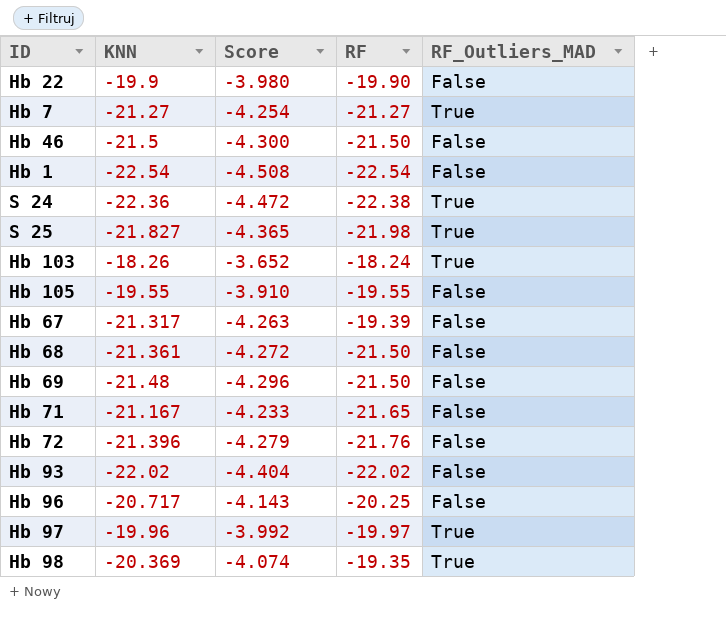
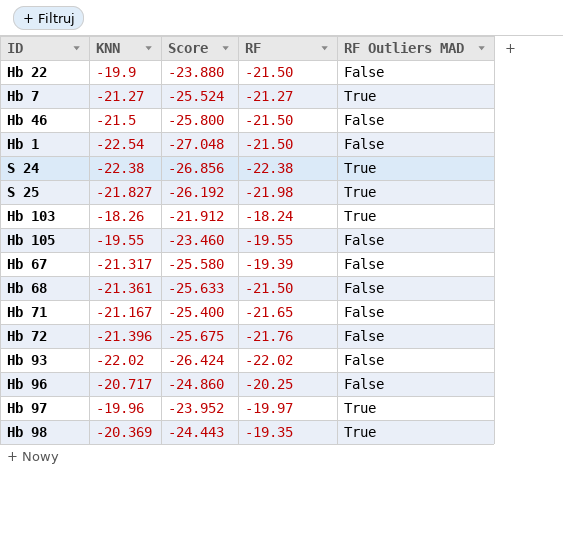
column Score | formula: [KNN] * 0.2 -> [KNN] * 1.2
column name: RF_Outliers_MAD -> RF Outliers MAD
row Hb 69: -21.48 | -4.296 | -21.50 | False -> none
Hb 22 | RF: -19.90 -> -21.50
Hb 1 | RF: -22.54 -> -21.50
S 24 | KNN: -22.36 -> -22.38

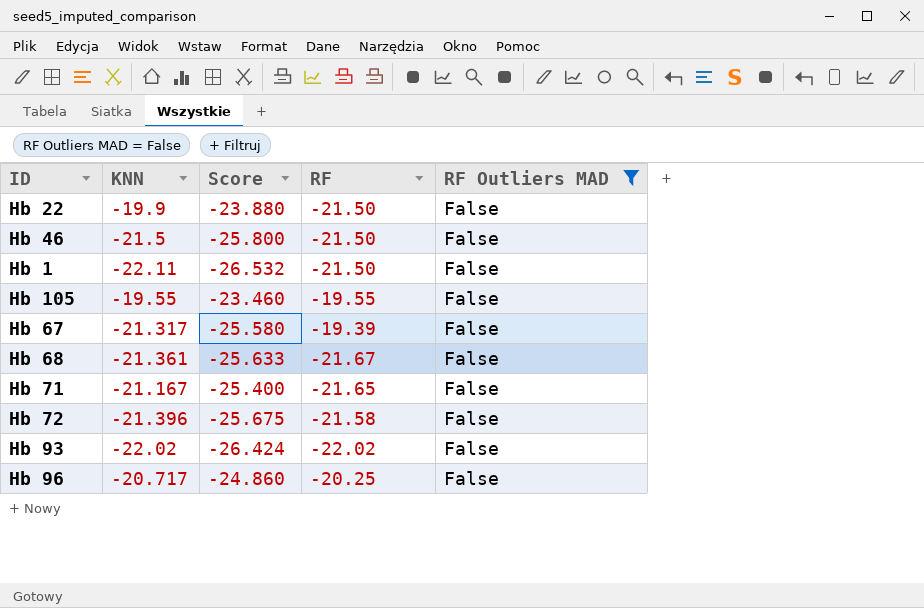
filter: none -> RF Outliers MAD = False
Hb 1 | KNN: -22.54 -> -22.11
Hb 1 | Score: -27.048 -> -26.532
Hb 68 | RF: -21.50 -> -21.67
Hb 72 | RF: -21.76 -> -21.58

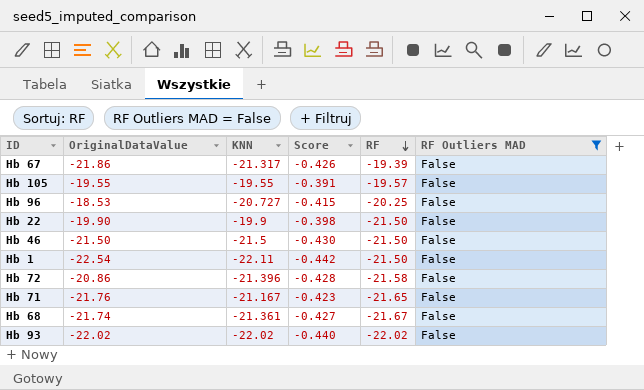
row order: none -> RF descending
column OriginalDataValue | position: none -> 2
column Score | formula: [KNN] * 1.2 -> [KNN] * 0.02
Hb 105 | RF: -19.55 -> -19.57
Hb 96 | KNN: -20.717 -> -20.727

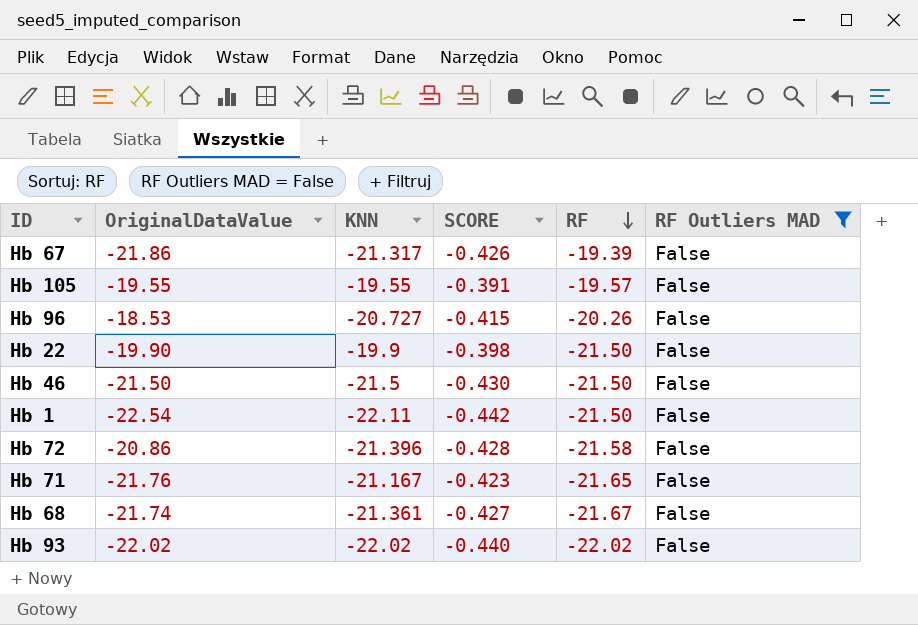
column name: Score -> SCORE
Hb 96 | RF: -20.25 -> -20.26

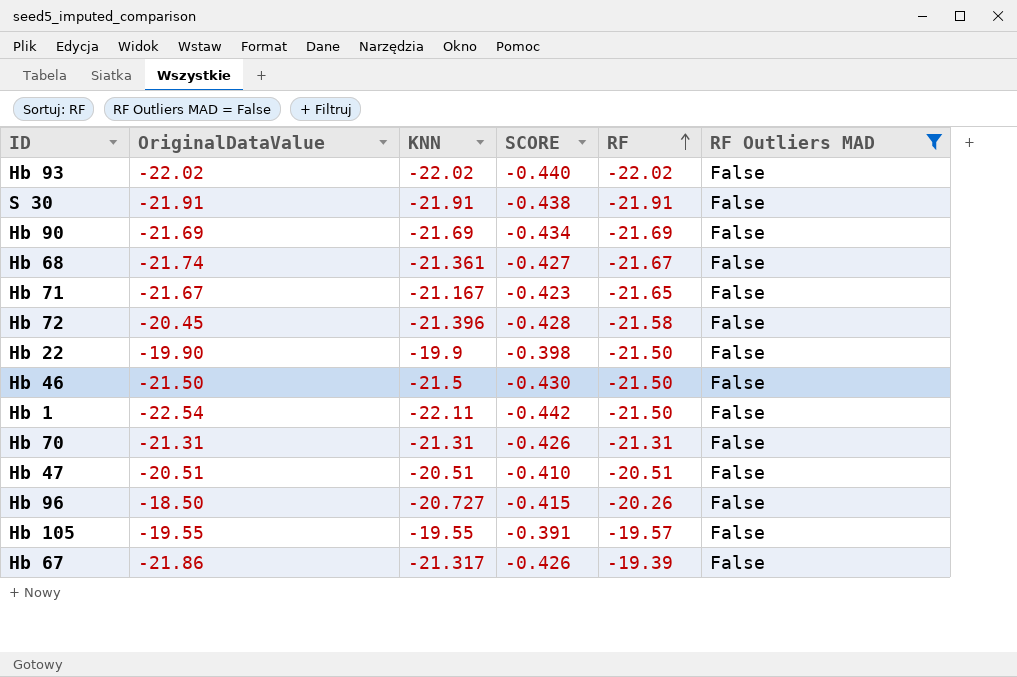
row order: RF descending -> RF ascending
row S 30: none -> -21.91 | -21.91 | -0.438 | -21.91 | False
row Hb 90: none -> -21.69 | -21.69 | -0.434 | -21.69 | False
Hb 71 | OriginalDataValue: -21.76 -> -21.67
Hb 72 | OriginalDataValue: -20.86 -> -20.45
row Hb 70: none -> -21.31 | -21.31 | -0.426 | -21.31 | False
row Hb 47: none -> -20.51 | -20.51 | -0.410 | -20.51 | False
Hb 96 | OriginalDataValue: -18.53 -> -18.50

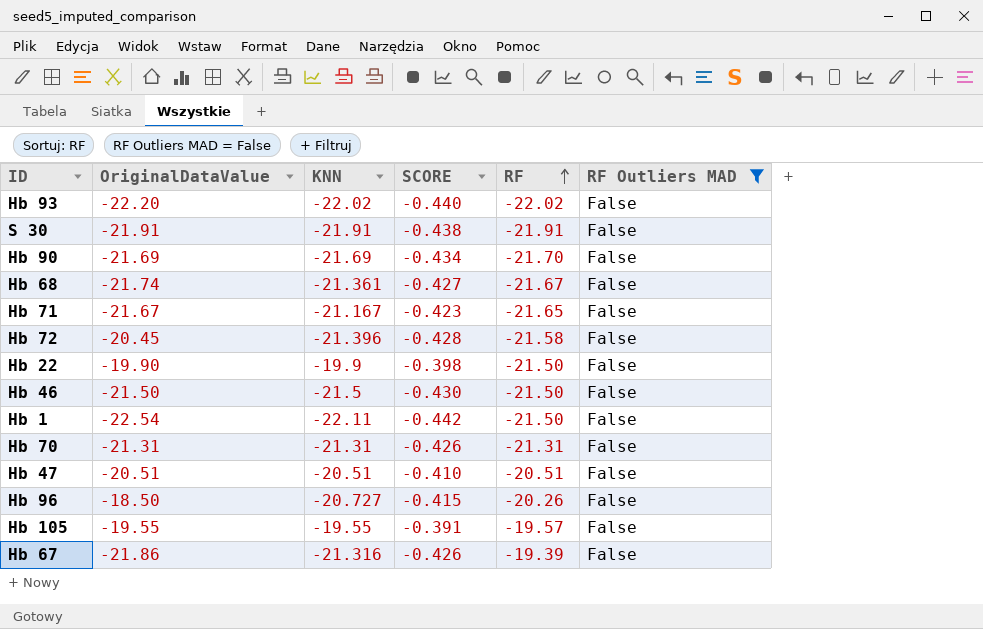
Hb 93 | OriginalDataValue: -22.02 -> -22.20
Hb 90 | RF: -21.69 -> -21.70
Hb 67 | KNN: -21.317 -> -21.316

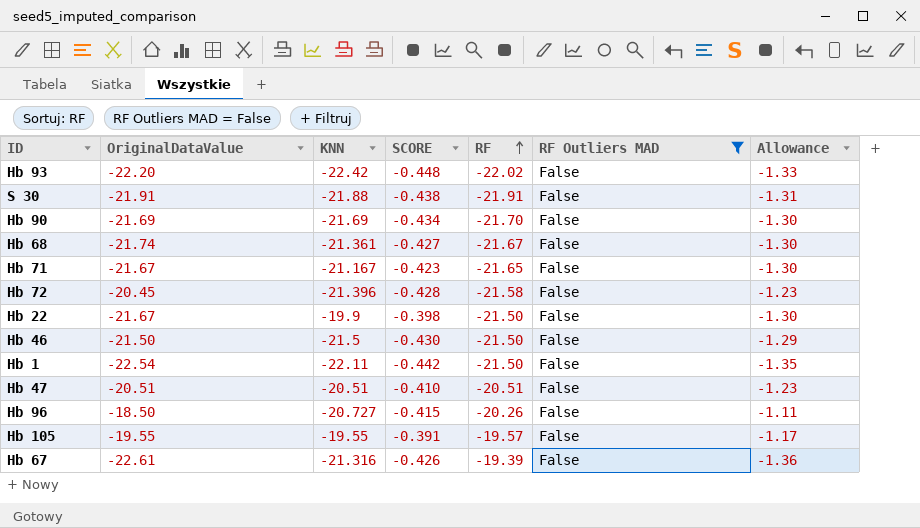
column Allowance | formula: none -> [OriginalDataValue] * 0.06
row Hb 70: -21.31 | -21.31 | -0.426 | -21.31 | False -> none
Hb 93 | KNN: -22.02 -> -22.42
Hb 93 | SCORE: -0.440 -> -0.448
S 30 | KNN: -21.91 -> -21.88
Hb 22 | OriginalDataValue: -19.90 -> -21.67
Hb 67 | OriginalDataValue: -21.86 -> -22.61

